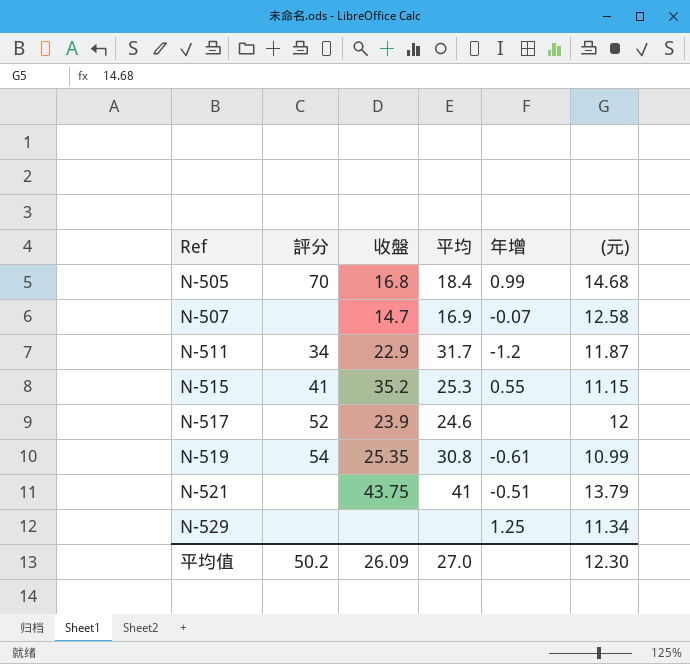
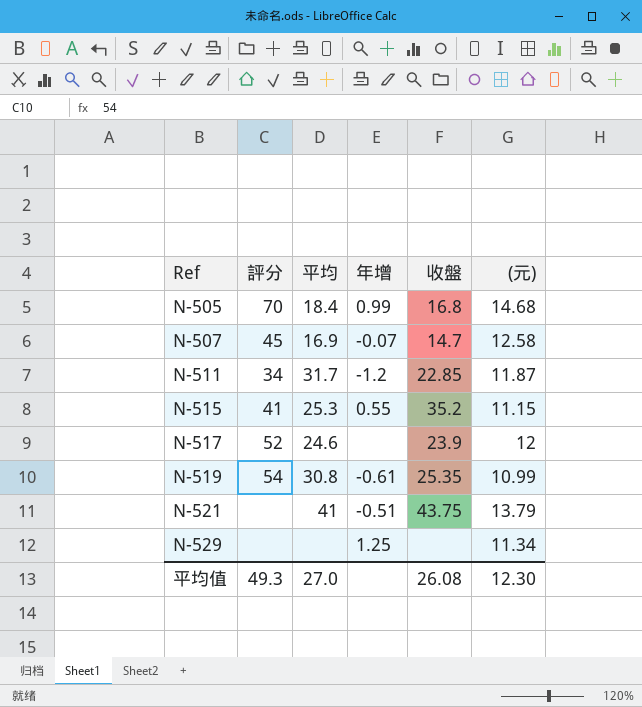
column 收盤 | position: 3 -> 5
N-507 | 評分: none -> 45
N-511 | 收盤: 22.9 -> 22.85
平均值 | 評分: 50.2 -> 49.3
平均值 | 收盤: 26.09 -> 26.08

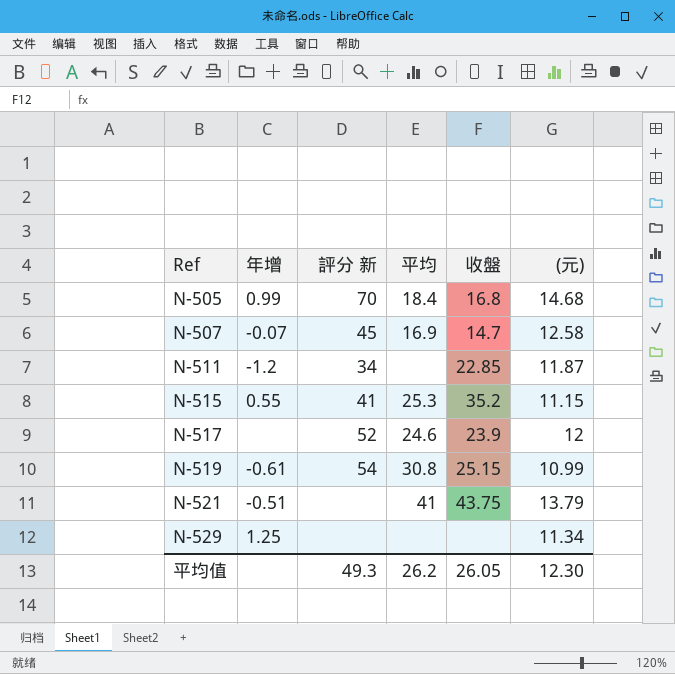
column 年增 | position: 4 -> 2
column name: 評分 -> 評分 新
N-511 | 平均: 31.7 -> none
N-519 | 收盤: 25.35 -> 25.15
平均值 | 平均: 27.0 -> 26.2
平均值 | 收盤: 26.08 -> 26.05

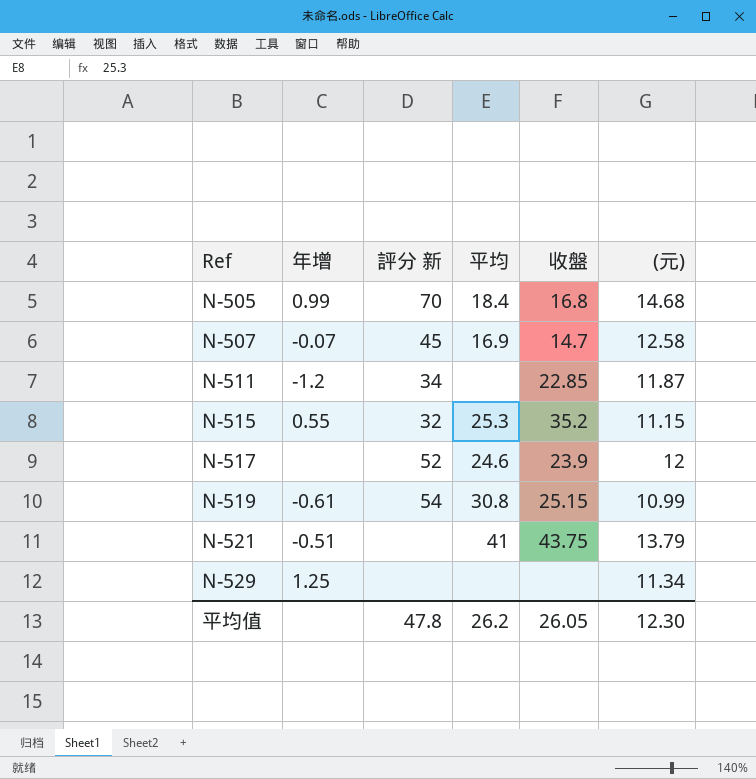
N-515 | 評分 新: 41 -> 32
平均值 | 評分 新: 49.3 -> 47.8

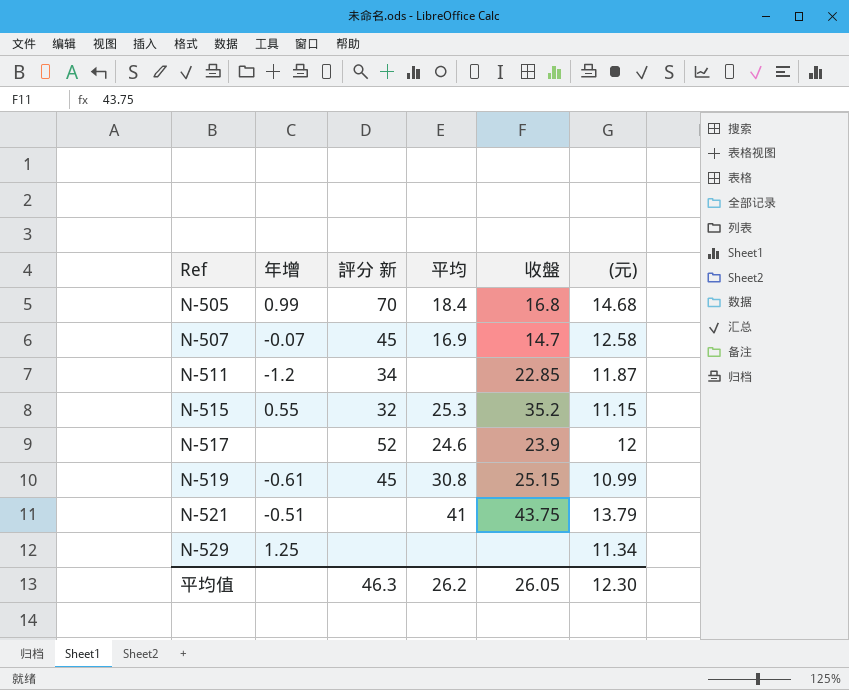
N-519 | 評分 新: 54 -> 45
平均值 | 評分 新: 47.8 -> 46.3

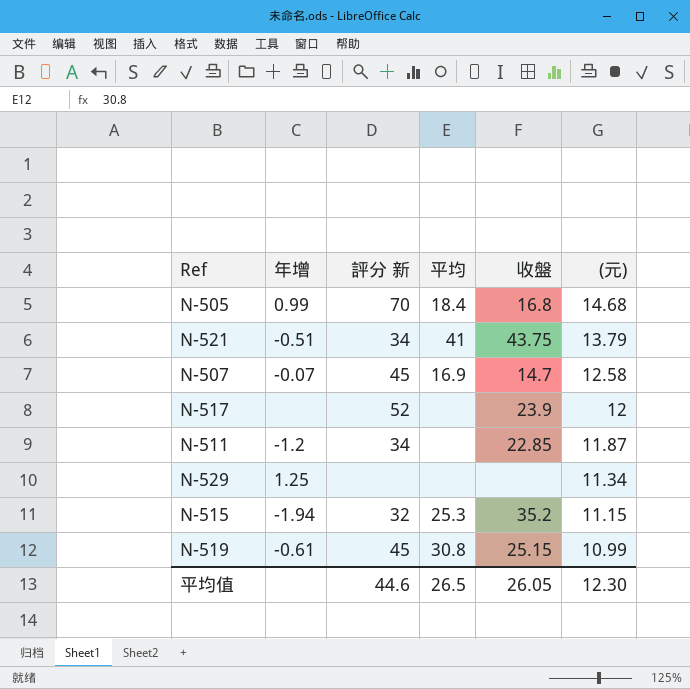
row order: Ref ascending -> (元) descending
N-521 | 評分 新: none -> 34
N-517 | 平均: 24.6 -> none
N-515 | 年增: 0.55 -> -1.94
平均值 | 評分 新: 46.3 -> 44.6
平均值 | 平均: 26.2 -> 26.5

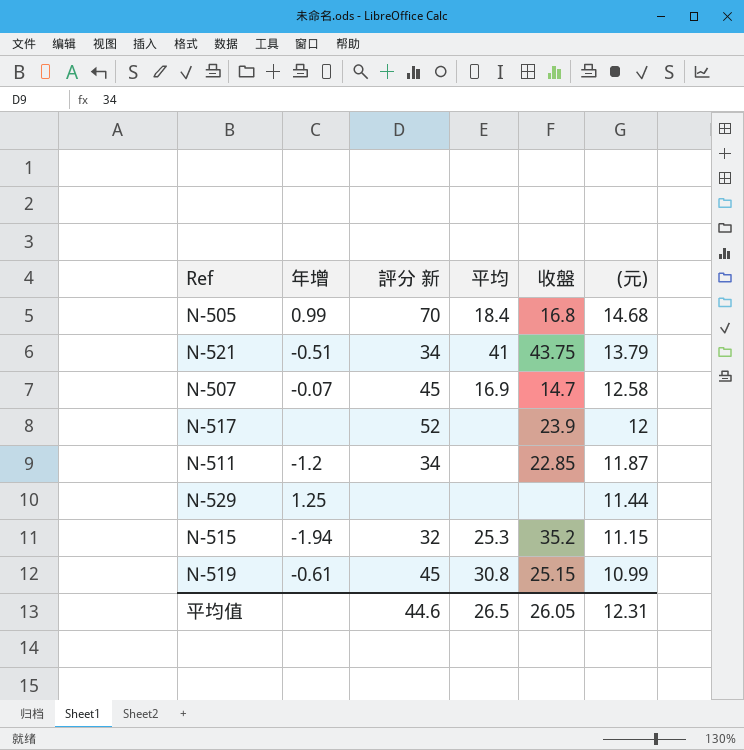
N-529 | (元): 11.34 -> 11.44
平均值 | (元): 12.30 -> 12.31

